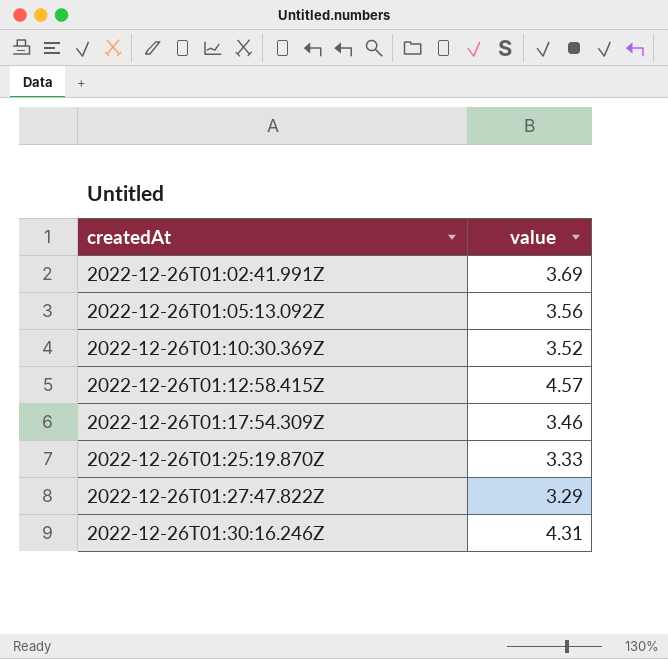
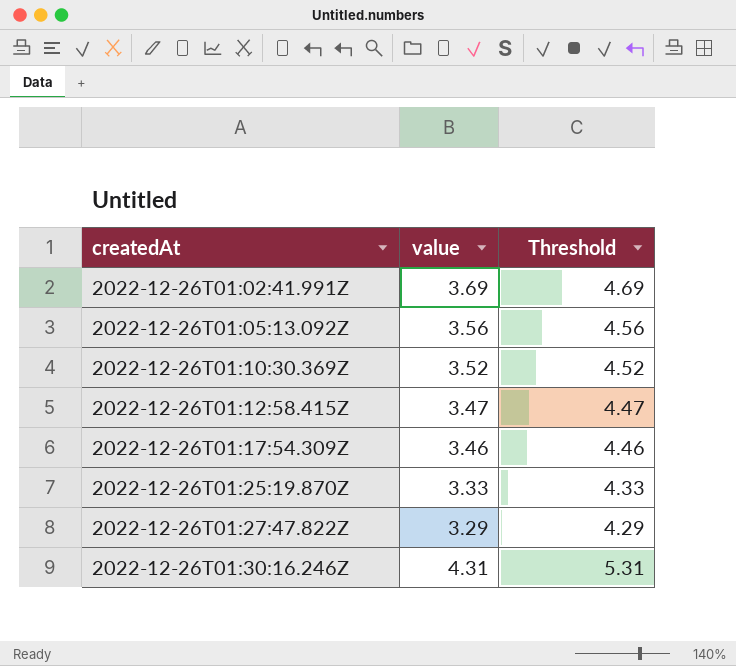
column Threshold | formula: none -> [value] + 1
2022-12-26T01:12:58.415Z | value: 4.57 -> 3.47

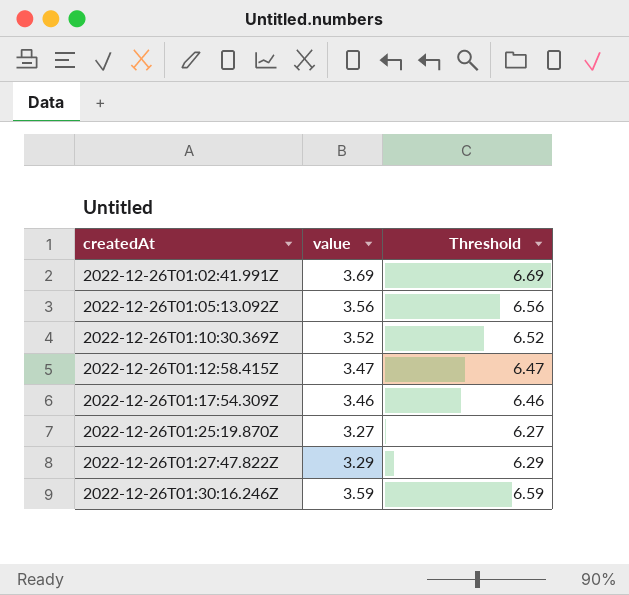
column Threshold | formula: [value] + 1 -> [value] + 3
2022-12-26T01:25:19.870Z | value: 3.33 -> 3.27
2022-12-26T01:30:16.246Z | value: 4.31 -> 3.59

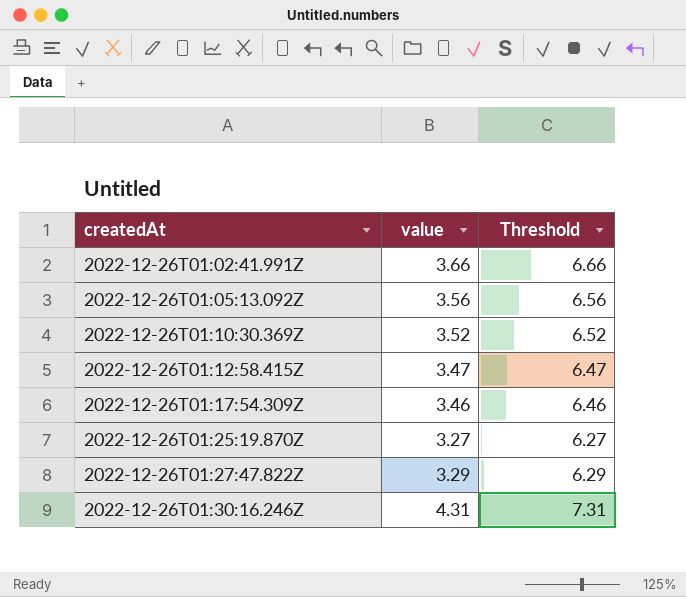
2022-12-26T01:02:41.991Z | value: 3.69 -> 3.66
2022-12-26T01:02:41.991Z | Threshold: 6.69 -> 6.66
2022-12-26T01:30:16.246Z | value: 3.59 -> 4.31
2022-12-26T01:30:16.246Z | Threshold: 6.59 -> 7.31

